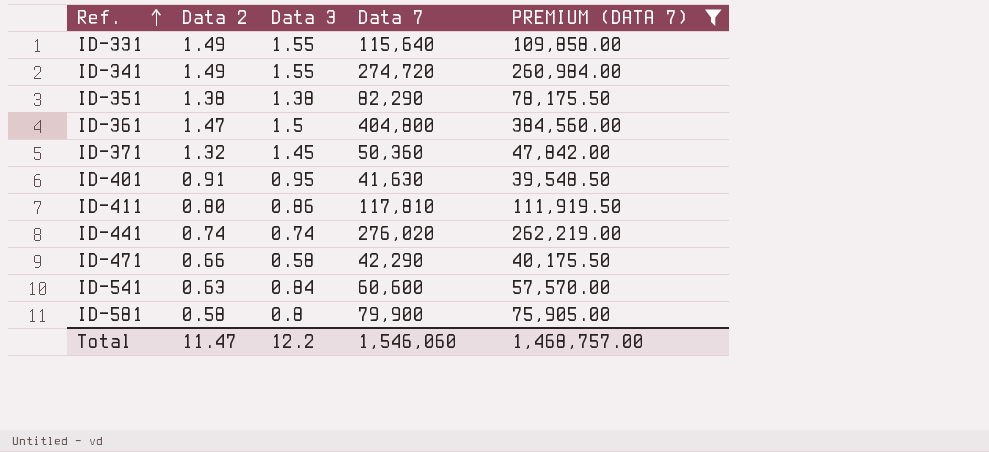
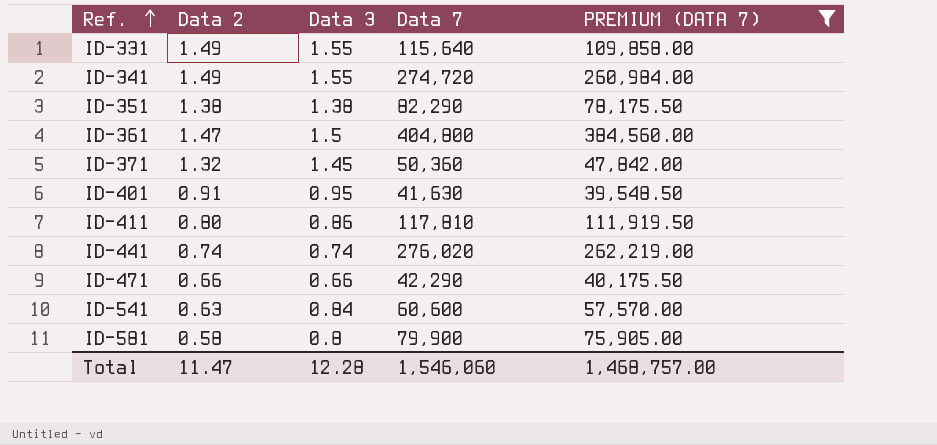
ID-471 | Data 3: 0.58 -> 0.66
Total | Data 3: 12.2 -> 12.28

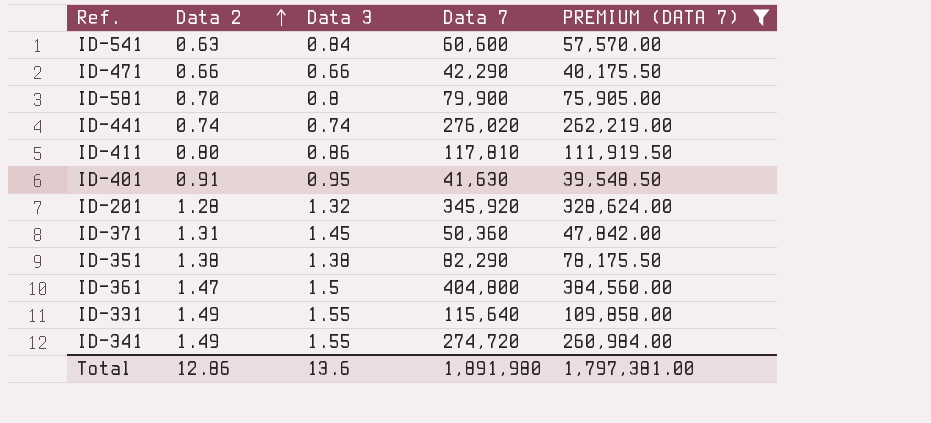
row order: Ref. ascending -> Data 2 ascending
ID-581 | Data 2: 0.58 -> 0.70
row ID-201: none -> 1.28 | 1.32 | 345,920 | 328,624.00
ID-371 | Data 2: 1.32 -> 1.31
Total | Data 2: 11.47 -> 12.86
Total | Data 3: 12.28 -> 13.6
Total | Data 7: 1,546,060 -> 1,891,980
Total | PREMIUM (DATA 7): 1,468,757.00 -> 1,797,381.00

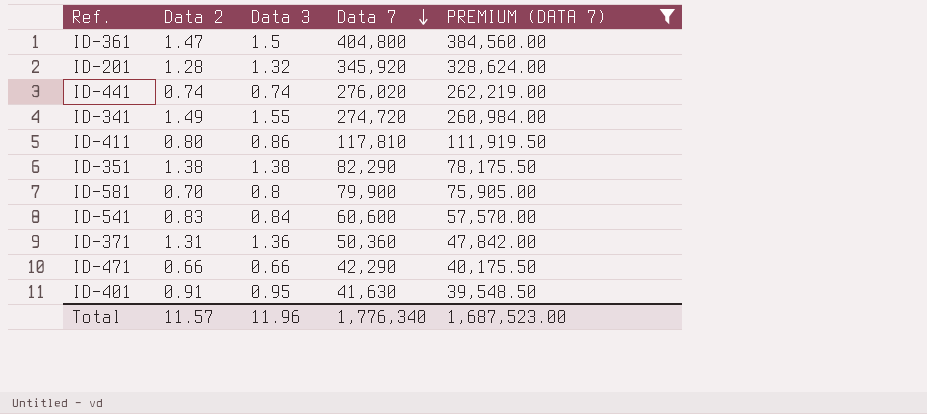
row order: Data 2 ascending -> Data 7 descending
row ID-331: 1.49 | 1.55 | 115,640 | 109,858.00 -> none
ID-541 | Data 2: 0.63 -> 0.83
ID-371 | Data 3: 1.45 -> 1.36
Total | Data 2: 12.86 -> 11.57
Total | Data 3: 13.6 -> 11.96
Total | Data 7: 1,891,980 -> 1,776,340
Total | PREMIUM (DATA 7): 1,797,381.00 -> 1,687,523.00

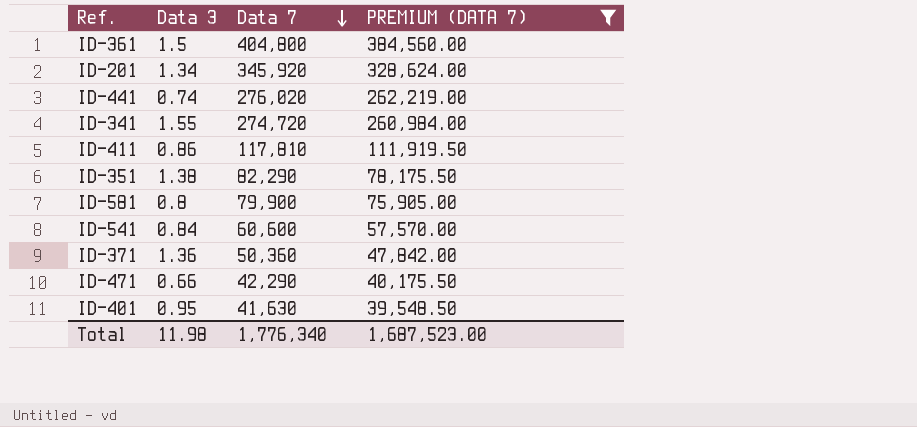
column Data 2 | position: 2 -> none
ID-201 | Data 3: 1.32 -> 1.34
Total | Data 3: 11.96 -> 11.98

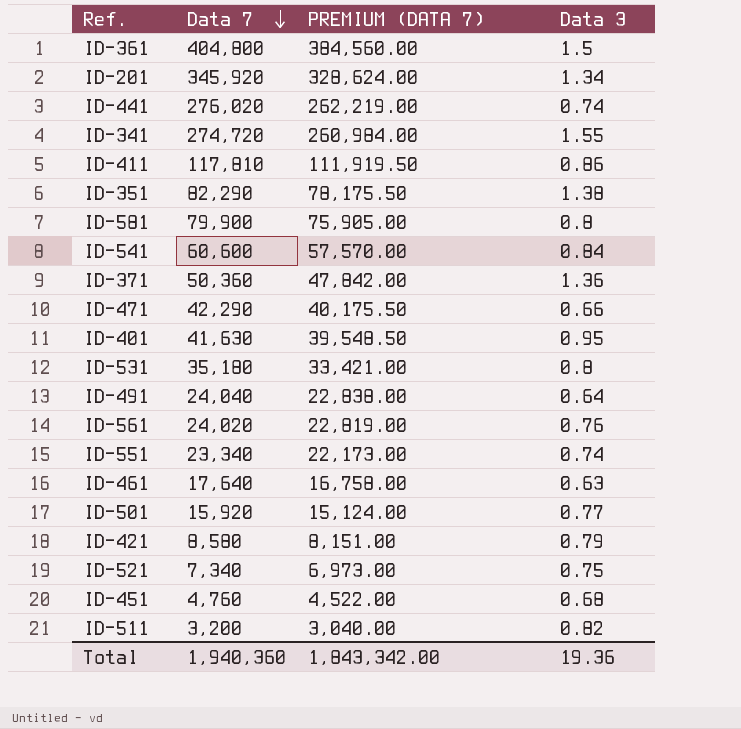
filter: PREMIUM (DATA 7) >= 39,548.50 -> none
column Data 3 | position: 2 -> 4
Total | Data 7: 1,776,340 -> 1,940,360
Total | PREMIUM (DATA 7): 1,687,523.00 -> 1,843,342.00
Total | Data 3: 11.98 -> 19.36

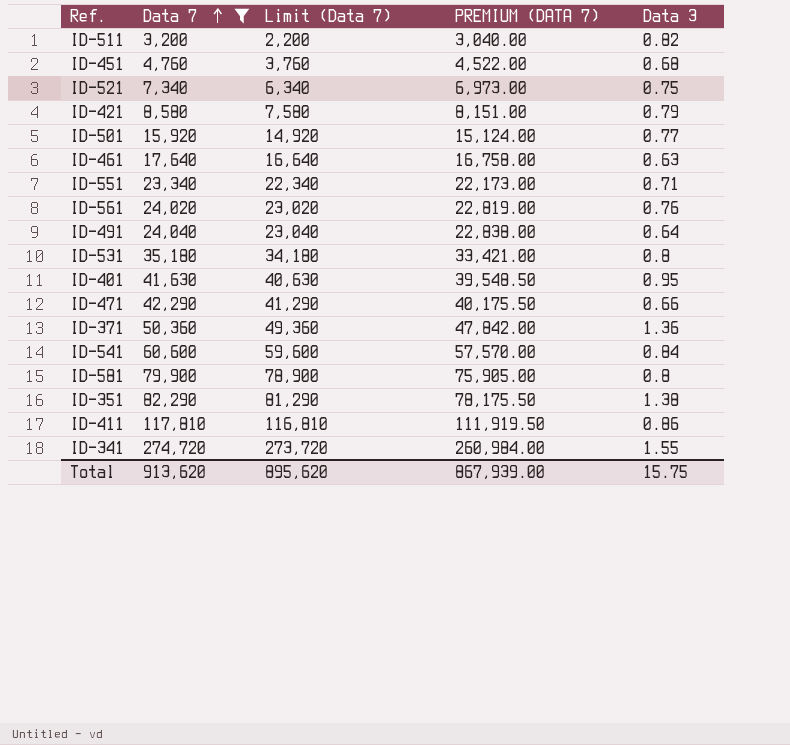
filter: none -> Data 7 <= 274,720
row order: Data 7 descending -> Data 7 ascending
column Limit (Data 7) | formula: none -> [Data 7] - 1000
ID-551 | Data 3: 0.74 -> 0.71
Total | Data 7: 1,940,360 -> 913,620
Total | PREMIUM (DATA 7): 1,843,342.00 -> 867,939.00
Total | Data 3: 19.36 -> 15.75

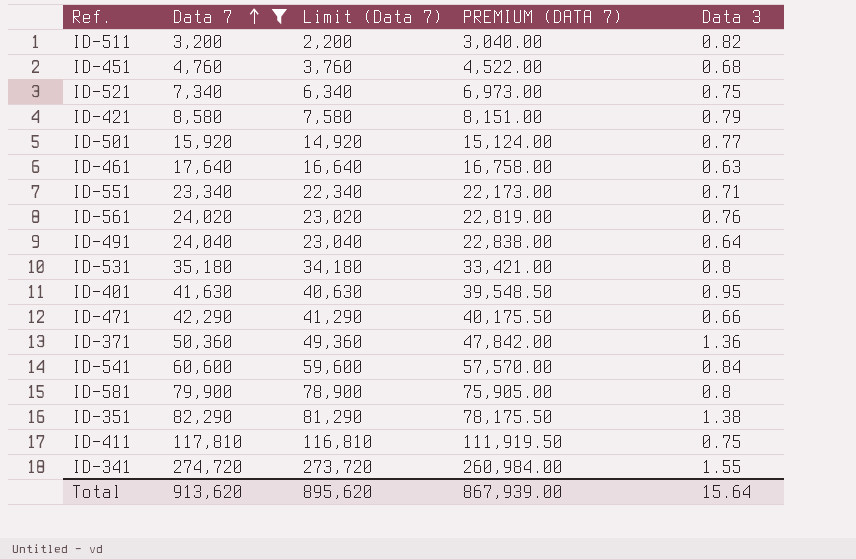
ID-411 | Data 3: 0.86 -> 0.75
Total | Data 3: 15.75 -> 15.64

